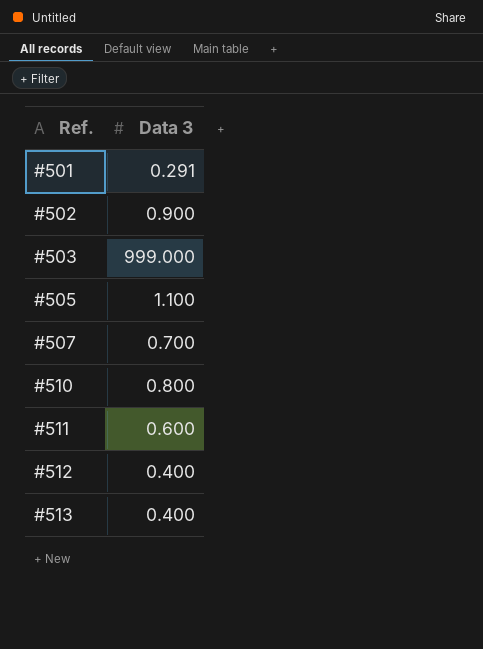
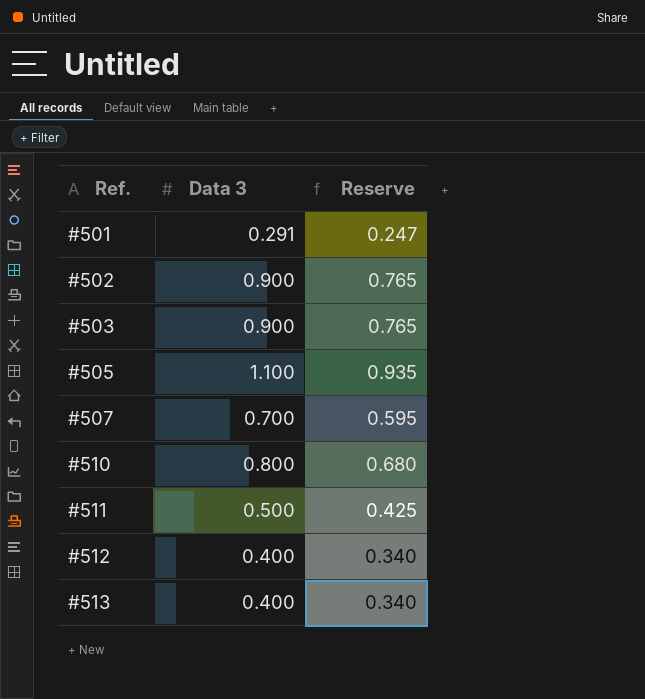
column Reserve | formula: none -> [Data 3] * 0.85
#503 | Data 3: 999.000 -> 0.900
#511 | Data 3: 0.600 -> 0.500

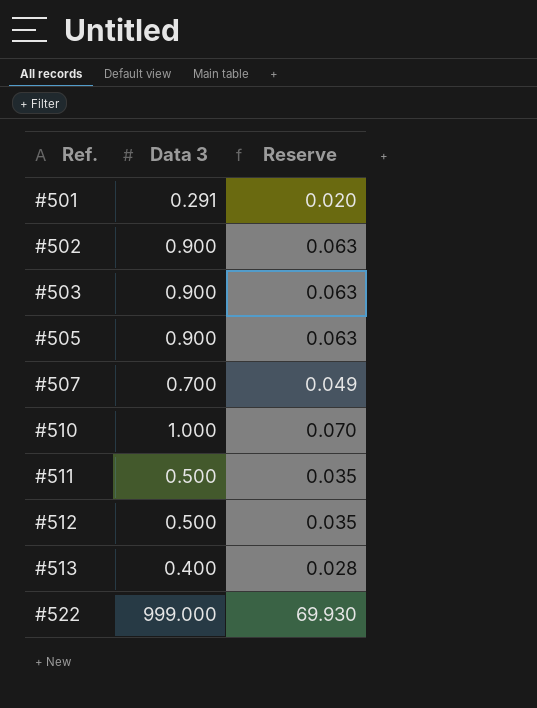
column Reserve | formula: [Data 3] * 0.85 -> [Data 3] * 0.07
#505 | Data 3: 1.100 -> 0.900
#510 | Data 3: 0.800 -> 1.000
#512 | Data 3: 0.400 -> 0.500
row #522: none -> 999.000 | 69.930

